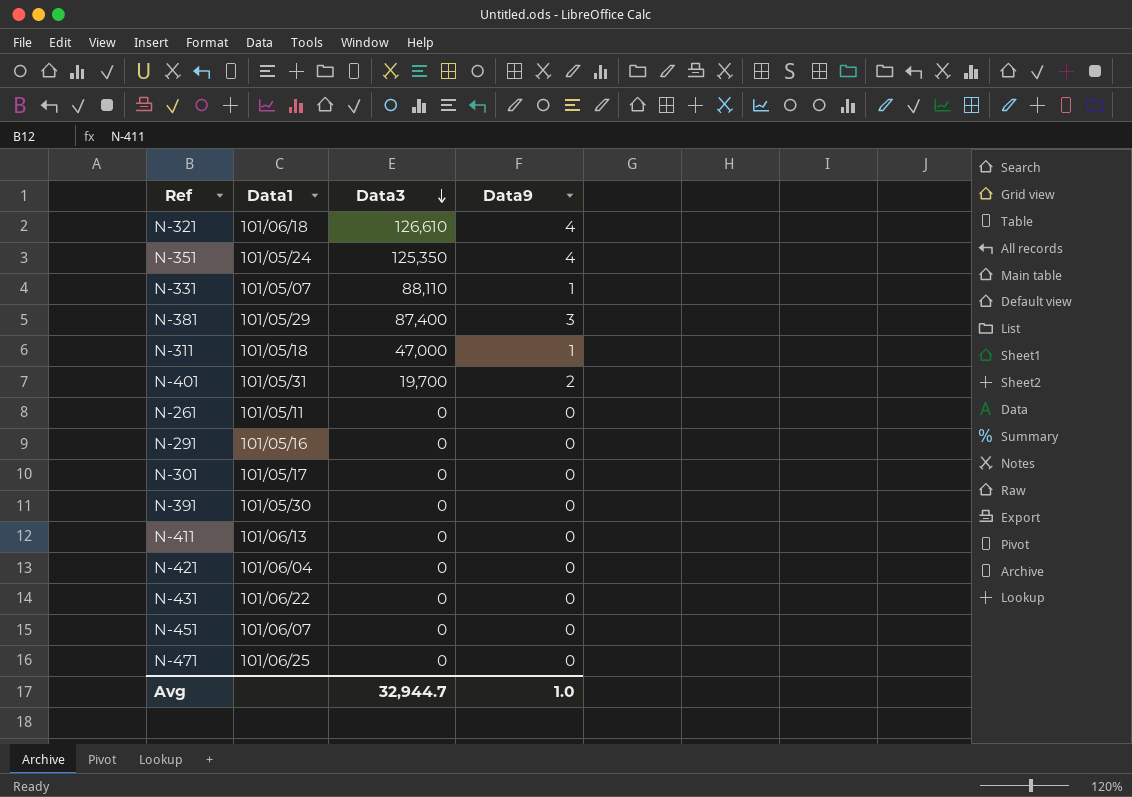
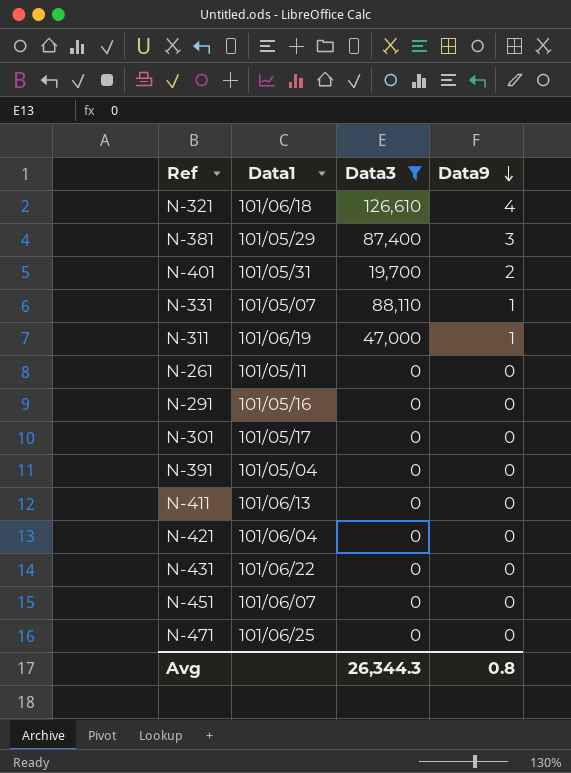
filter: none -> Data3 != 125,350
row order: Data3 descending -> Data9 descending
N-311 | Data1: 101/05/18 -> 101/06/19
N-391 | Data1: 101/05/30 -> 101/05/04
Avg | Data3: 32,944.7 -> 26,344.3
Avg | Data9: 1.0 -> 0.8

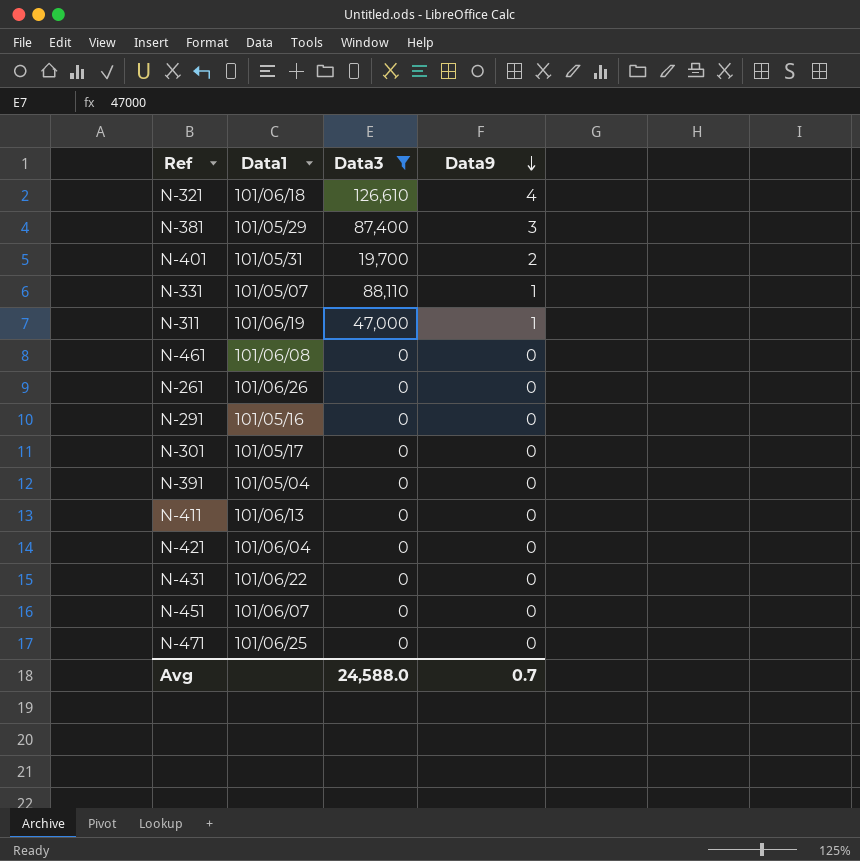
row N-461: none -> 101/06/08 | 0 | 0
N-261 | Data1: 101/05/11 -> 101/06/26
Avg | Data3: 26,344.3 -> 24,588.0
Avg | Data9: 0.8 -> 0.7

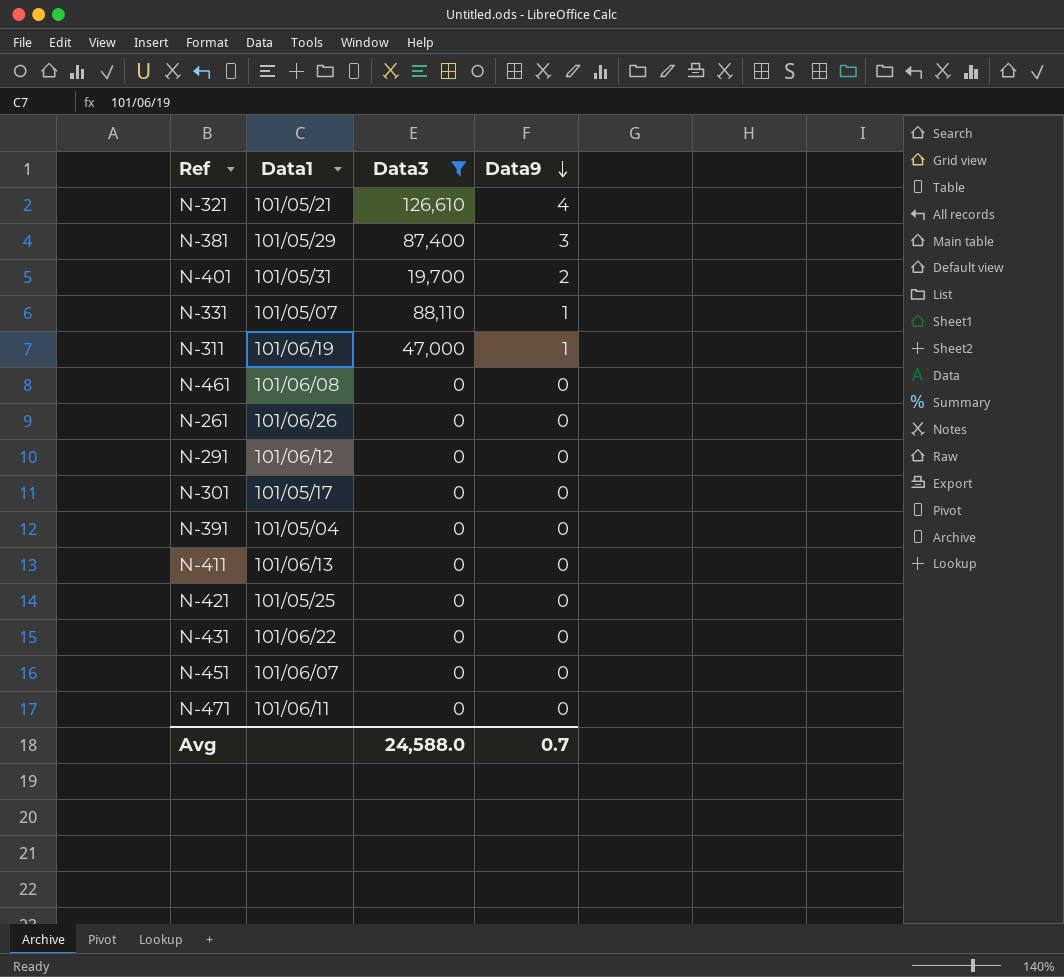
N-321 | Data1: 101/06/18 -> 101/05/21
N-291 | Data1: 101/05/16 -> 101/06/12
N-421 | Data1: 101/06/04 -> 101/05/25
N-471 | Data1: 101/06/25 -> 101/06/11

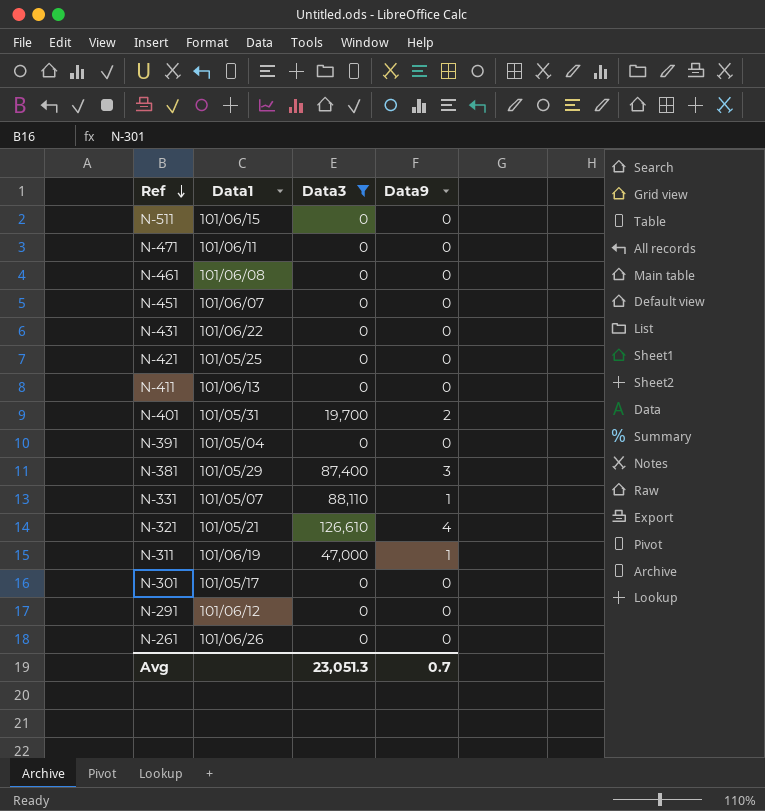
row order: Data9 descending -> Ref descending
row N-511: none -> 101/06/15 | 0 | 0
Avg | Data3: 24,588.0 -> 23,051.3

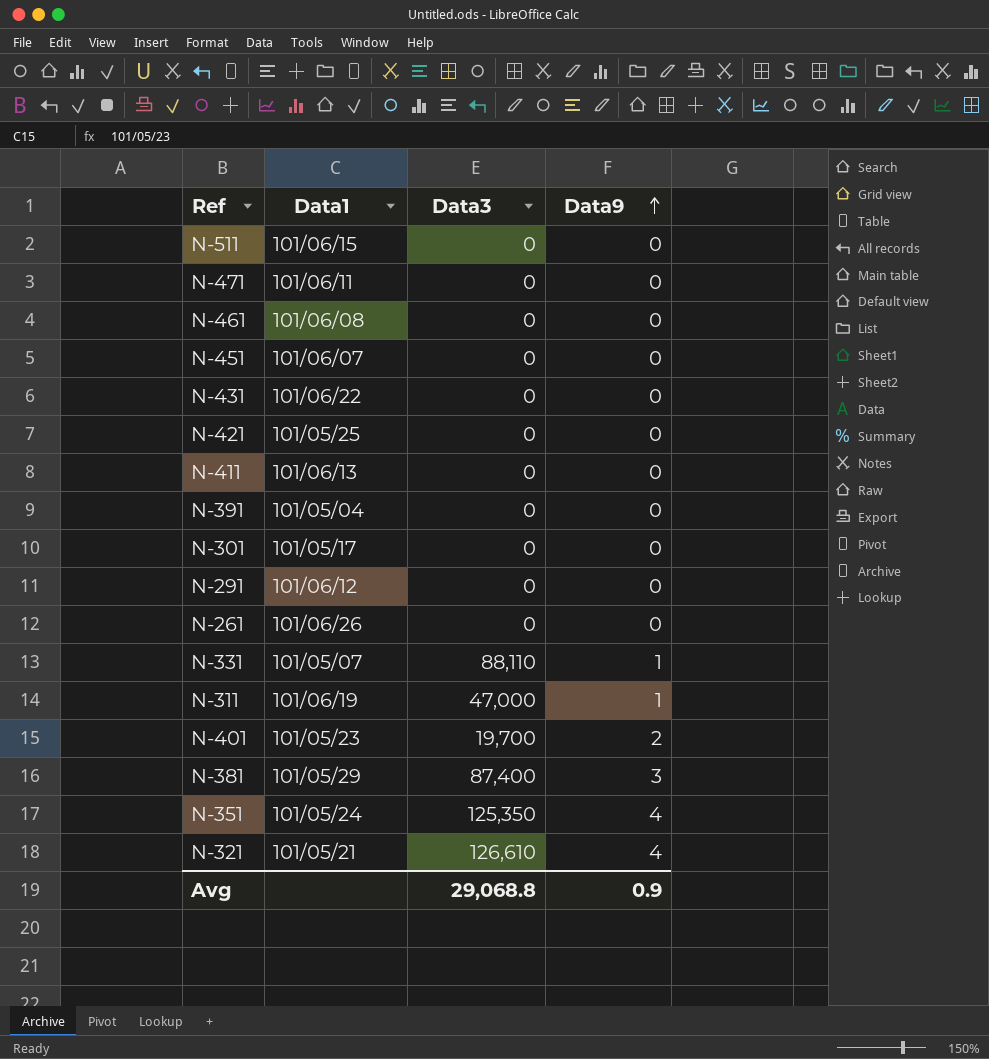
filter: Data3 != 125,350 -> none
row order: Ref descending -> Data9 ascending
N-401 | Data1: 101/05/31 -> 101/05/23
Avg | Data3: 23,051.3 -> 29,068.8
Avg | Data9: 0.7 -> 0.9

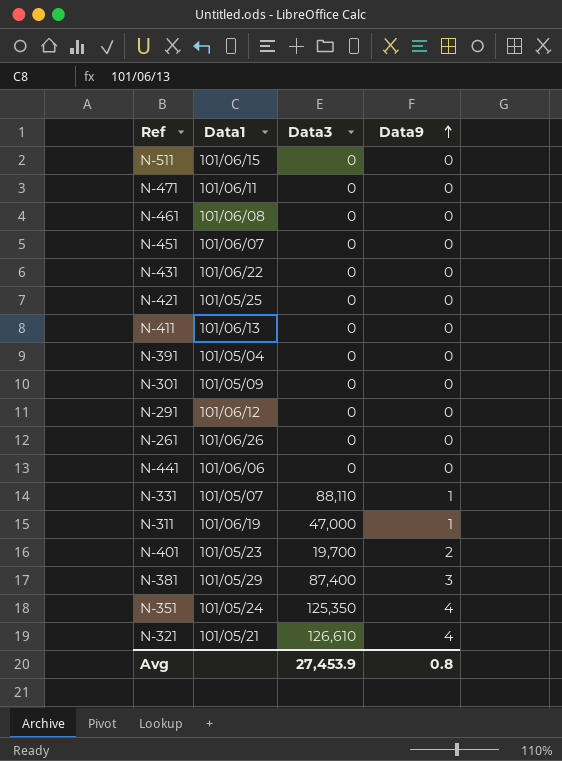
N-301 | Data1: 101/05/17 -> 101/05/09
row N-441: none -> 101/06/06 | 0 | 0
Avg | Data3: 29,068.8 -> 27,453.9
Avg | Data9: 0.9 -> 0.8

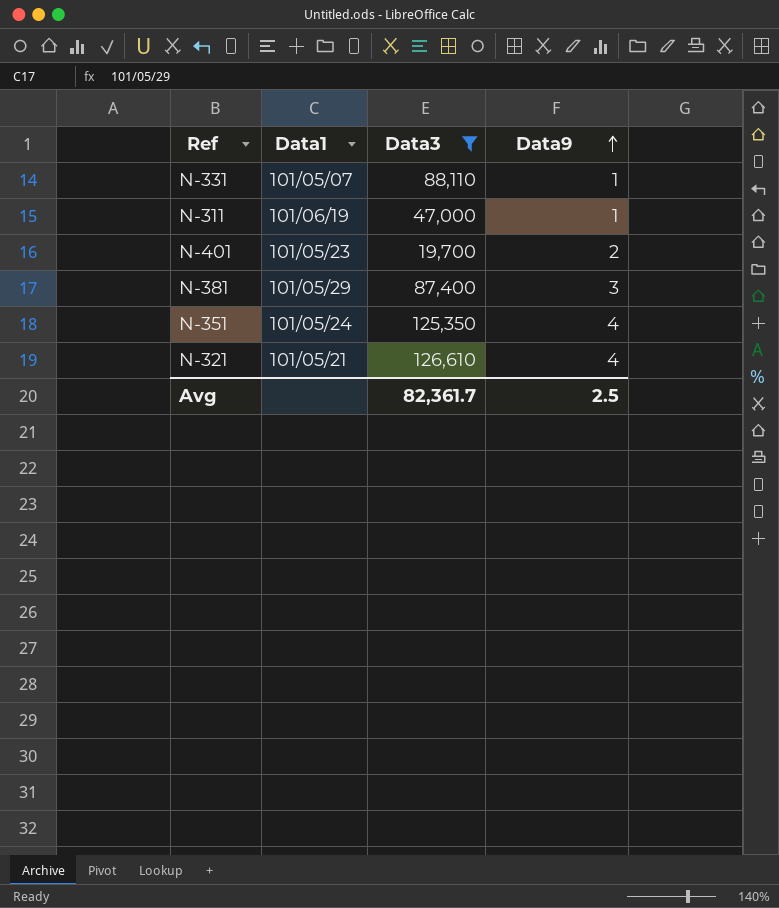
filter: none -> Data3 != 0
Avg | Data3: 27,453.9 -> 82,361.7
Avg | Data9: 0.8 -> 2.5

